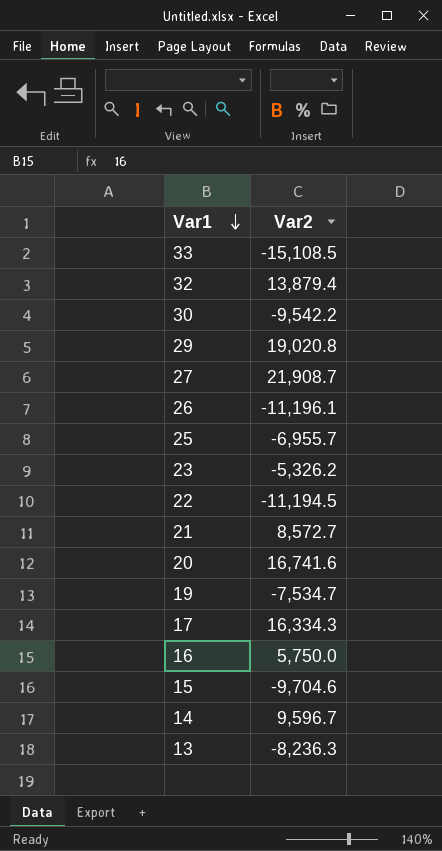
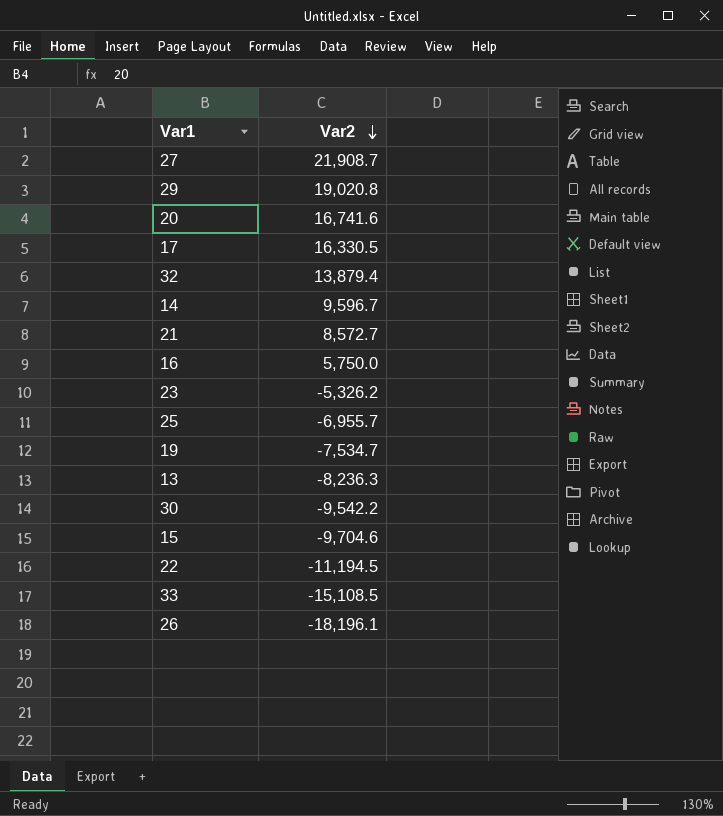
row order: Var1 descending -> Var2 descending
17 | Var2: 16,334.3 -> 16,330.5
26 | Var2: -11,196.1 -> -18,196.1

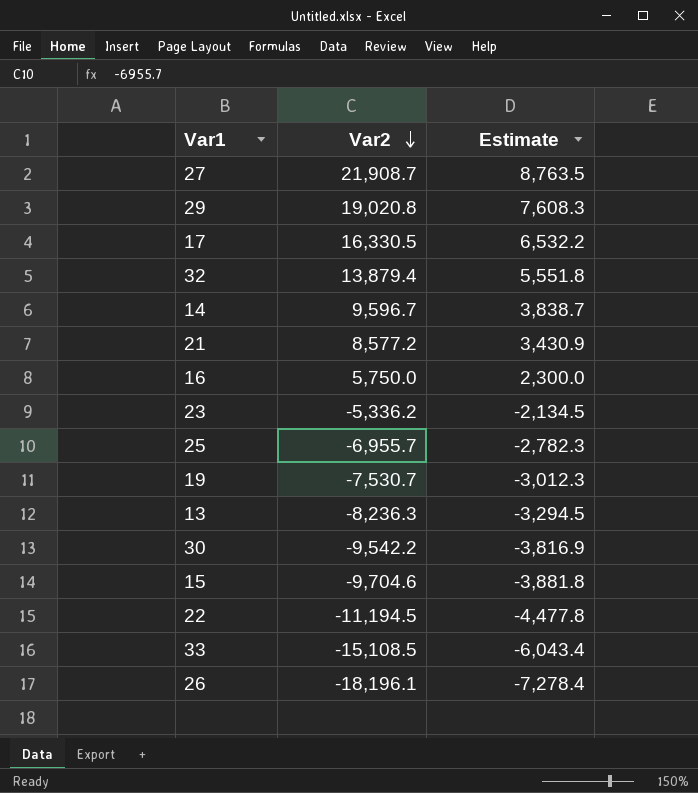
column Estimate | formula: none -> [Var2] * 0.4
row 20: 16,741.6 -> none
21 | Var2: 8,572.7 -> 8,577.2
23 | Var2: -5,326.2 -> -5,336.2
19 | Var2: -7,534.7 -> -7,530.7

